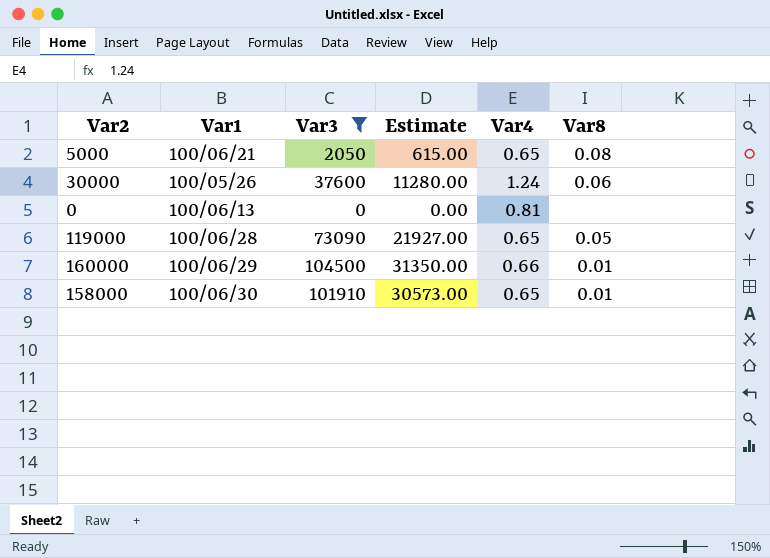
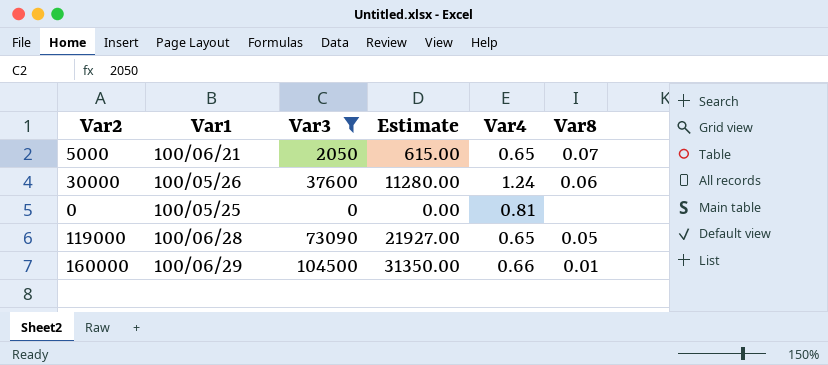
row 158000: 100/06/30 | 101910 | 30573.00 | 0.65 | 0.01 -> none
5000 | Var8: 0.08 -> 0.07
0 | Var1: 100/06/13 -> 100/05/25

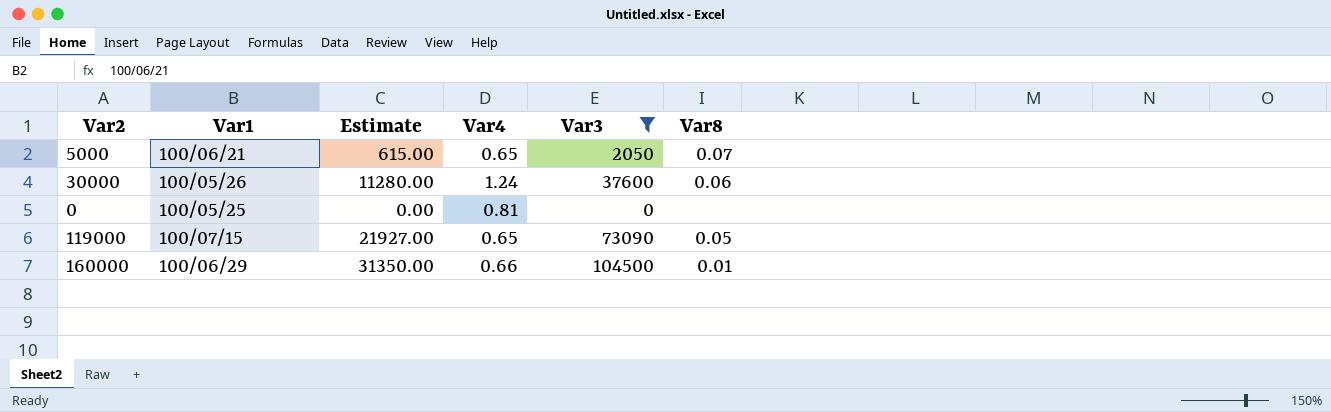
column Var3 | position: 3 -> 5
119000 | Var1: 100/06/28 -> 100/07/15

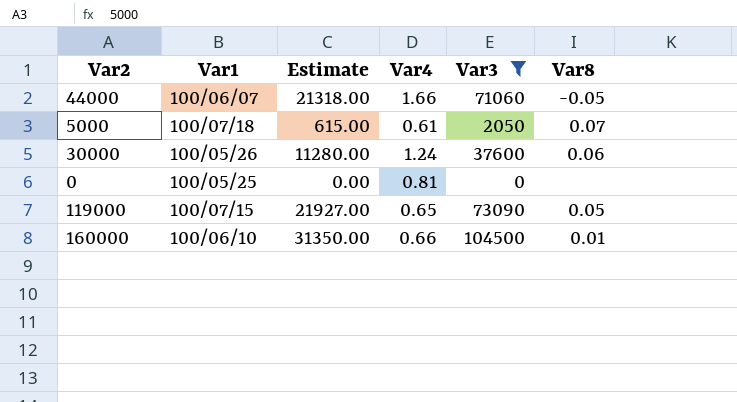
row 44000: none -> 100/06/07 | 21318.00 | 1.66 | 71060 | -0.05
5000 | Var1: 100/06/21 -> 100/07/18
5000 | Var4: 0.65 -> 0.61
160000 | Var1: 100/06/29 -> 100/06/10

